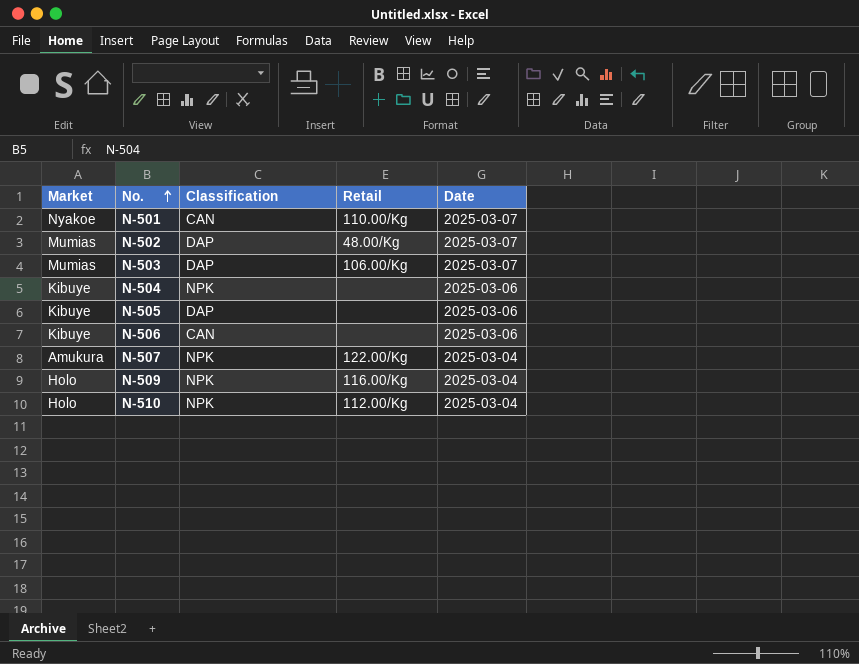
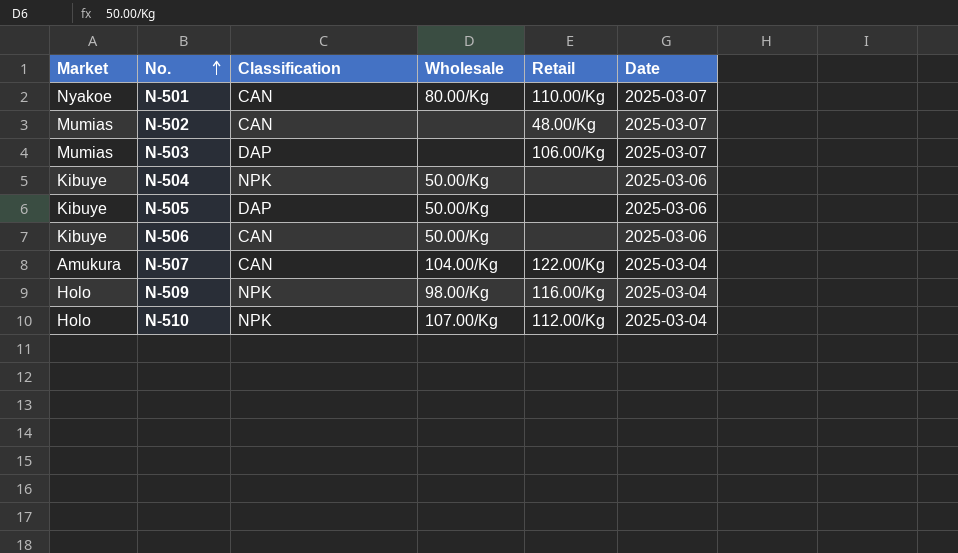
column Wholesale | position: none -> 4
N-502 | Classification: DAP -> CAN
N-507 | Classification: NPK -> CAN

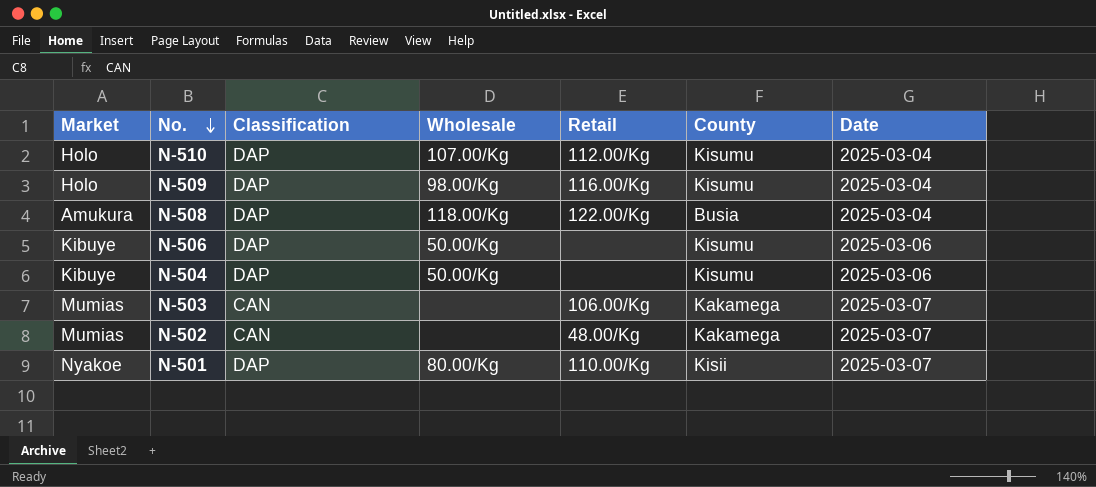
row order: No. ascending -> No. descending
column County | position: none -> 6
row N-505: Kibuye | DAP | 50.00/Kg | none | 2025-03-06 -> none
row N-507: Amukura | CAN | 104.00/Kg | 122.00/Kg | 2025-03-04 -> none
N-510 | Classification: NPK -> DAP
N-509 | Classification: NPK -> DAP
row N-508: none -> Amukura | DAP | 118.00/Kg | 122.00/Kg | Busia | 2025-03-04
N-506 | Classification: CAN -> DAP
N-504 | Classification: NPK -> DAP
N-503 | Classification: DAP -> CAN
N-501 | Classification: CAN -> DAP

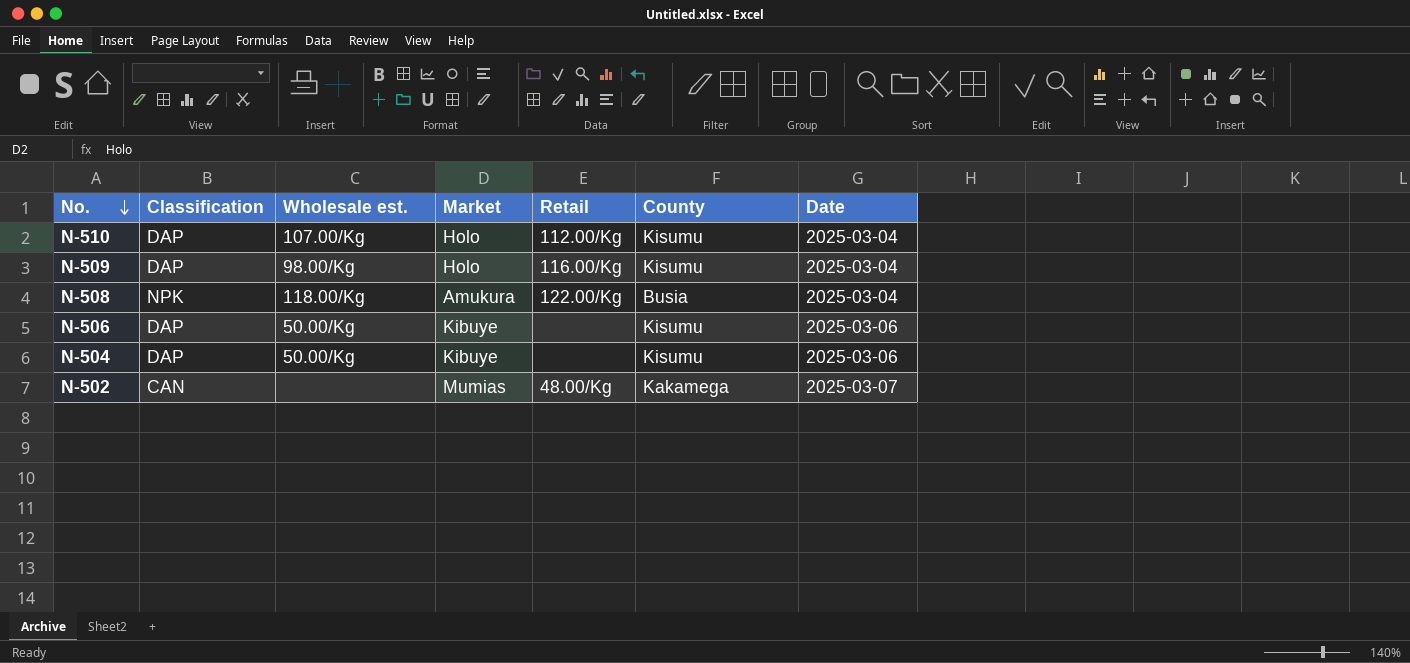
column name: Wholesale -> Wholesale est.
column Market | position: 1 -> 4
row N-503: Mumias | CAN | none | 106.00/Kg | Kakamega | 2025-03-07 -> none
row N-501: Nyakoe | DAP | 80.00/Kg | 110.00/Kg | Kisii | 2025-03-07 -> none
N-508 | Classification: DAP -> NPK

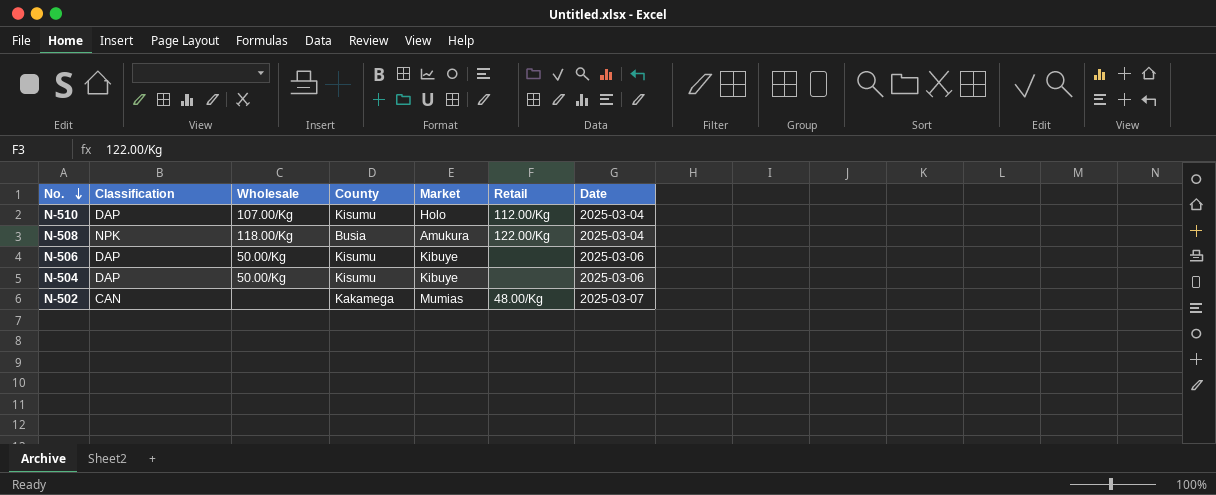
column name: Wholesale est. -> Wholesale
column County | position: 6 -> 4
row N-509: DAP | 98.00/Kg | Holo | 116.00/Kg | Kisumu | 2025-03-04 -> none

